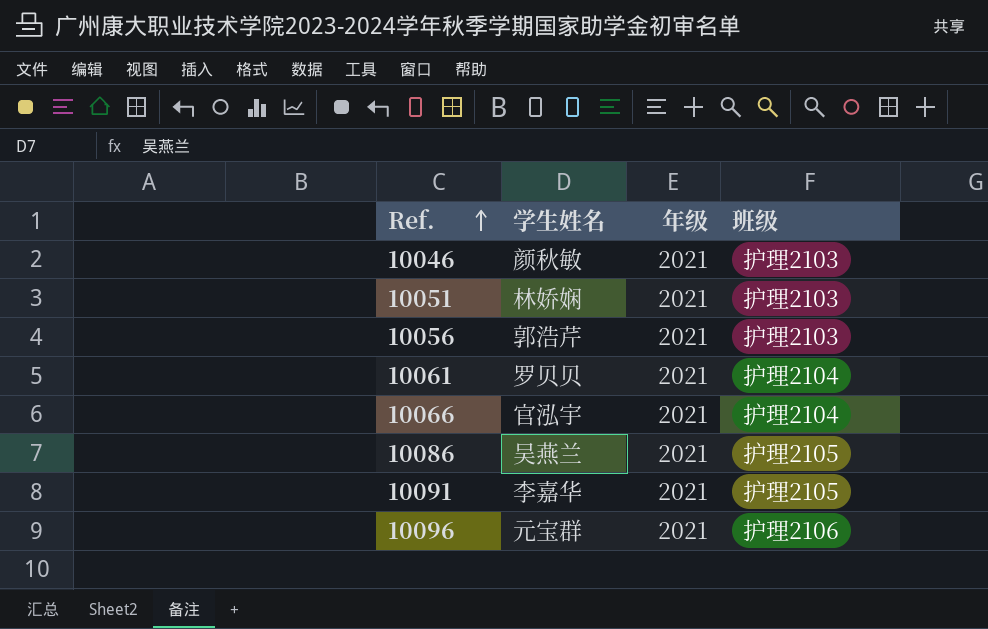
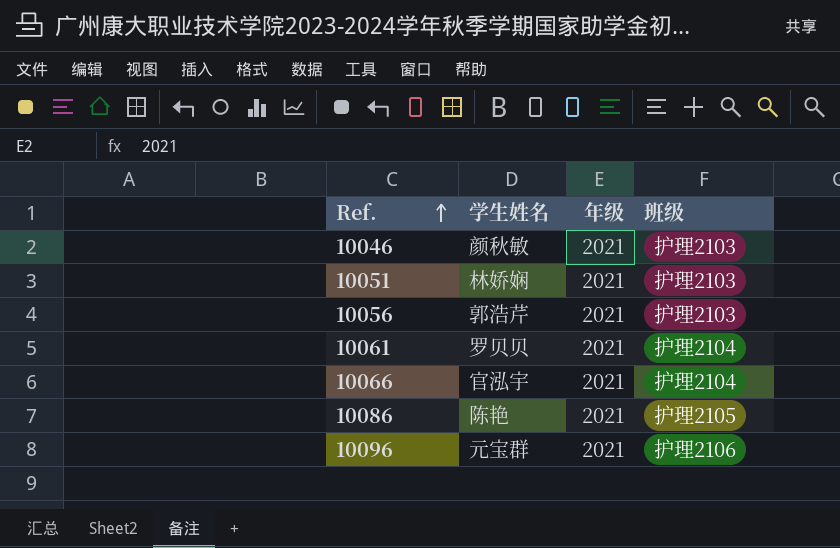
row 10091: 李嘉华 | 2021 | 护理2105 -> none
10086 | 学生姓名: 吴燕兰 -> 陈艳

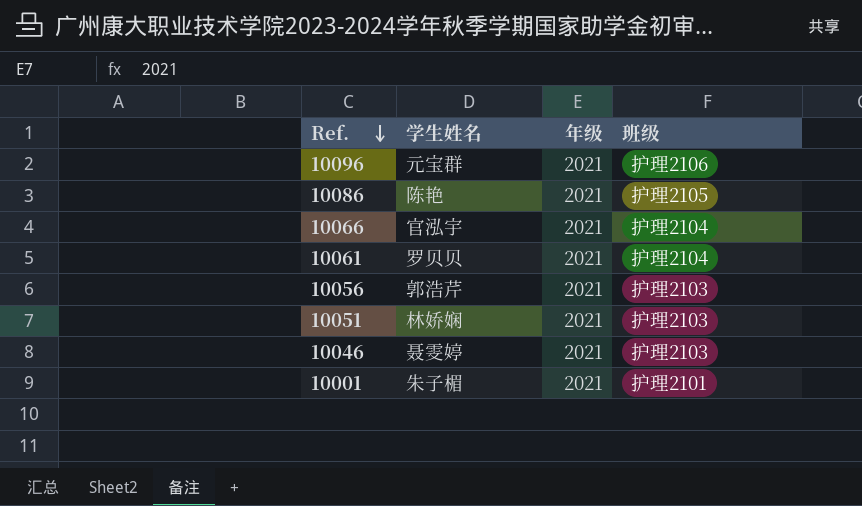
row order: Ref. ascending -> Ref. descending
10046 | 学生姓名: 颜秋敏 -> 聂雯婷
row 10001: none -> 朱子楣 | 2021 | 护理2101

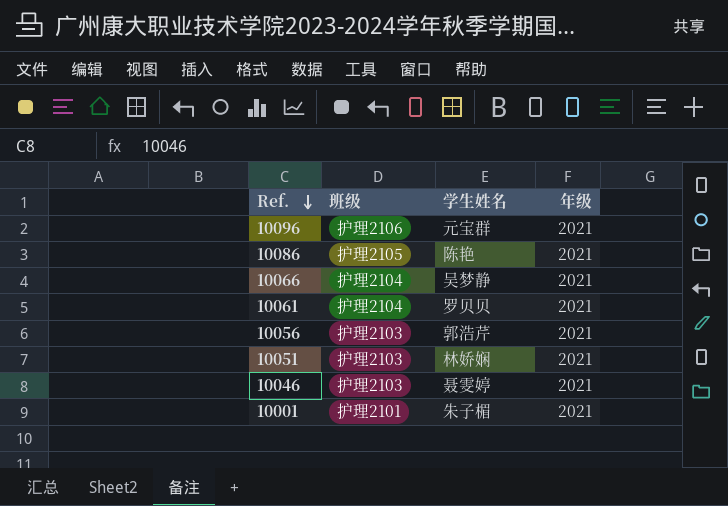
column 班级 | position: 4 -> 2
10066 | 学生姓名: 官泓宇 -> 吴梦静

